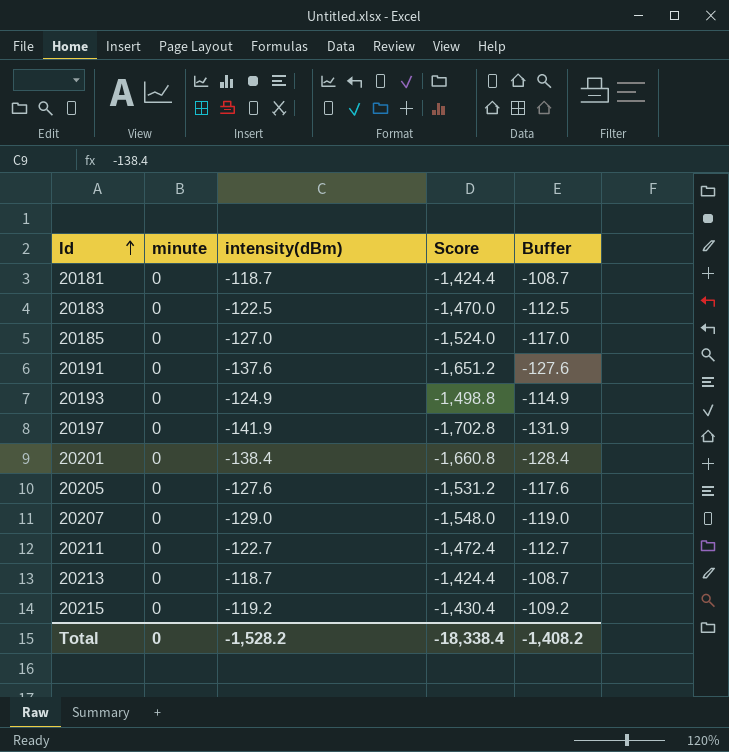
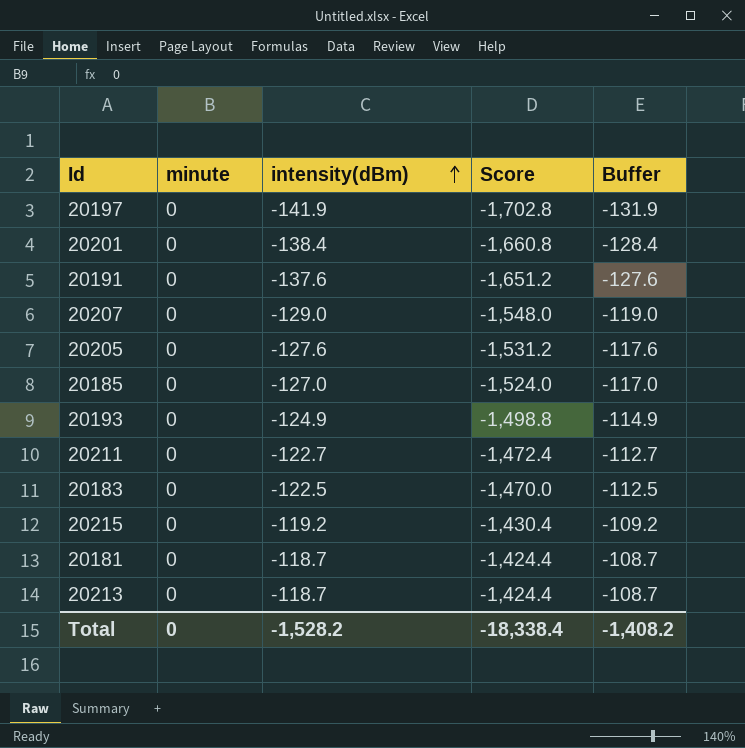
row order: Id ascending -> intensity(dBm) ascending

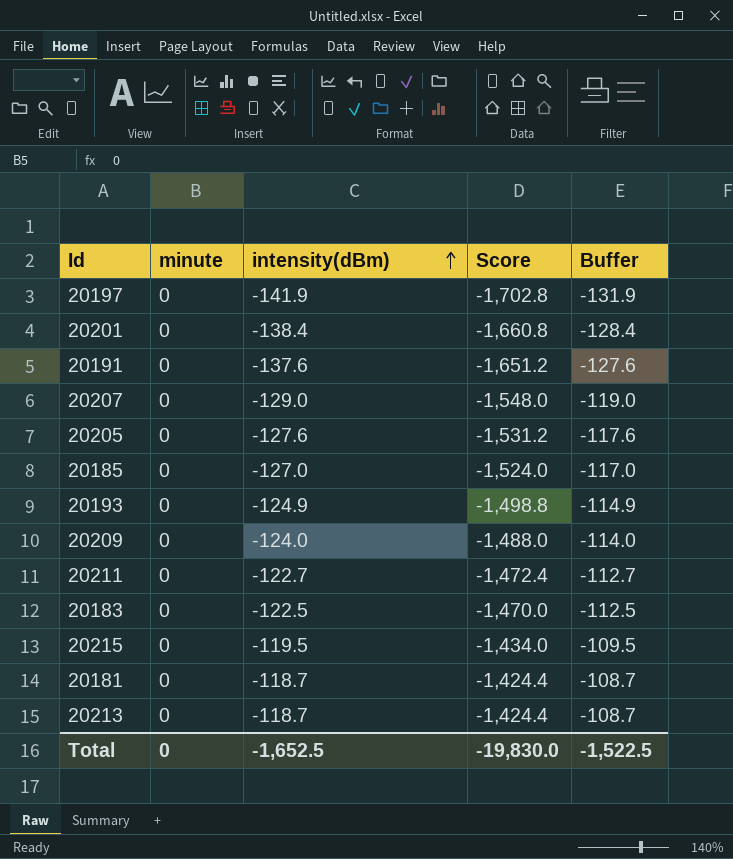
row 20209: none -> 0 | -124.0 | -1,488.0 | -114.0
20215 | intensity(dBm): -119.2 -> -119.5
20215 | Score: -1,430.4 -> -1,434.0
20215 | Buffer: -109.2 -> -109.5
Total | intensity(dBm): -1,528.2 -> -1,652.5
Total | Score: -18,338.4 -> -19,830.0
Total | Buffer: -1,408.2 -> -1,522.5

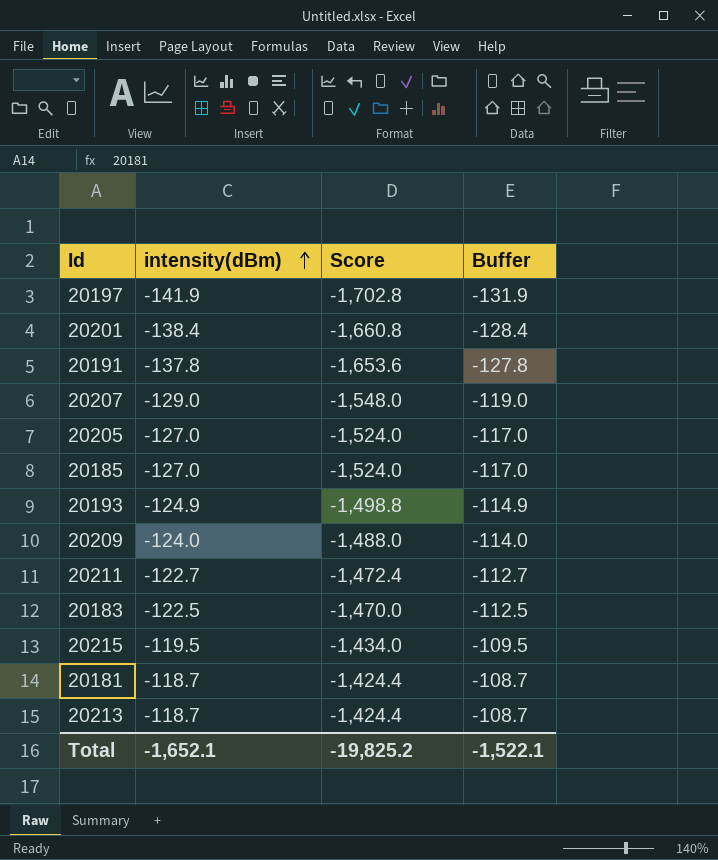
column minute | position: 2 -> none
20191 | intensity(dBm): -137.6 -> -137.8
20191 | Score: -1,651.2 -> -1,653.6
20191 | Buffer: -127.6 -> -127.8
20205 | intensity(dBm): -127.6 -> -127.0
20205 | Score: -1,531.2 -> -1,524.0
20205 | Buffer: -117.6 -> -117.0
Total | intensity(dBm): -1,652.5 -> -1,652.1
Total | Score: -19,830.0 -> -19,825.2
Total | Buffer: -1,522.5 -> -1,522.1

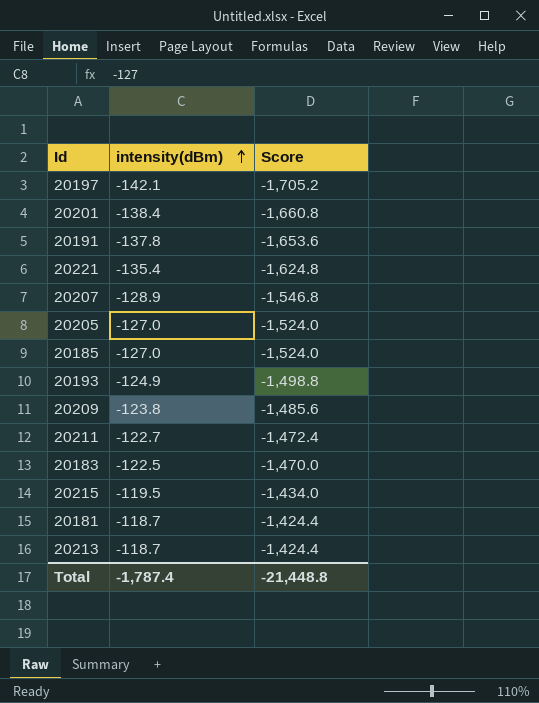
column Buffer | formula: [intensity(dBm)] + 10 -> none
20197 | intensity(dBm): -141.9 -> -142.1
20197 | Score: -1,702.8 -> -1,705.2
row 20221: none -> -135.4 | -1,624.8
20207 | intensity(dBm): -129.0 -> -128.9
20207 | Score: -1,548.0 -> -1,546.8
20209 | intensity(dBm): -124.0 -> -123.8
20209 | Score: -1,488.0 -> -1,485.6
Total | intensity(dBm): -1,652.1 -> -1,787.4
Total | Score: -19,825.2 -> -21,448.8

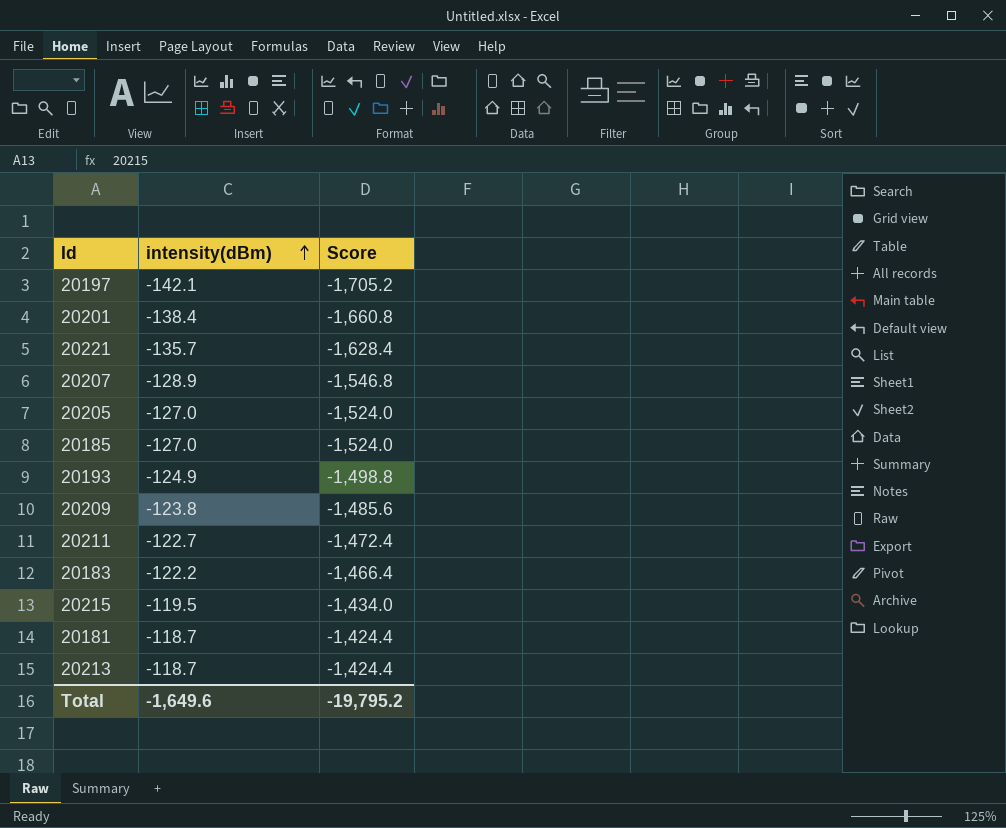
row 20191: -137.8 | -1,653.6 -> none
20221 | intensity(dBm): -135.4 -> -135.7
20221 | Score: -1,624.8 -> -1,628.4
20183 | intensity(dBm): -122.5 -> -122.2
20183 | Score: -1,470.0 -> -1,466.4
Total | intensity(dBm): -1,787.4 -> -1,649.6
Total | Score: -21,448.8 -> -19,795.2

